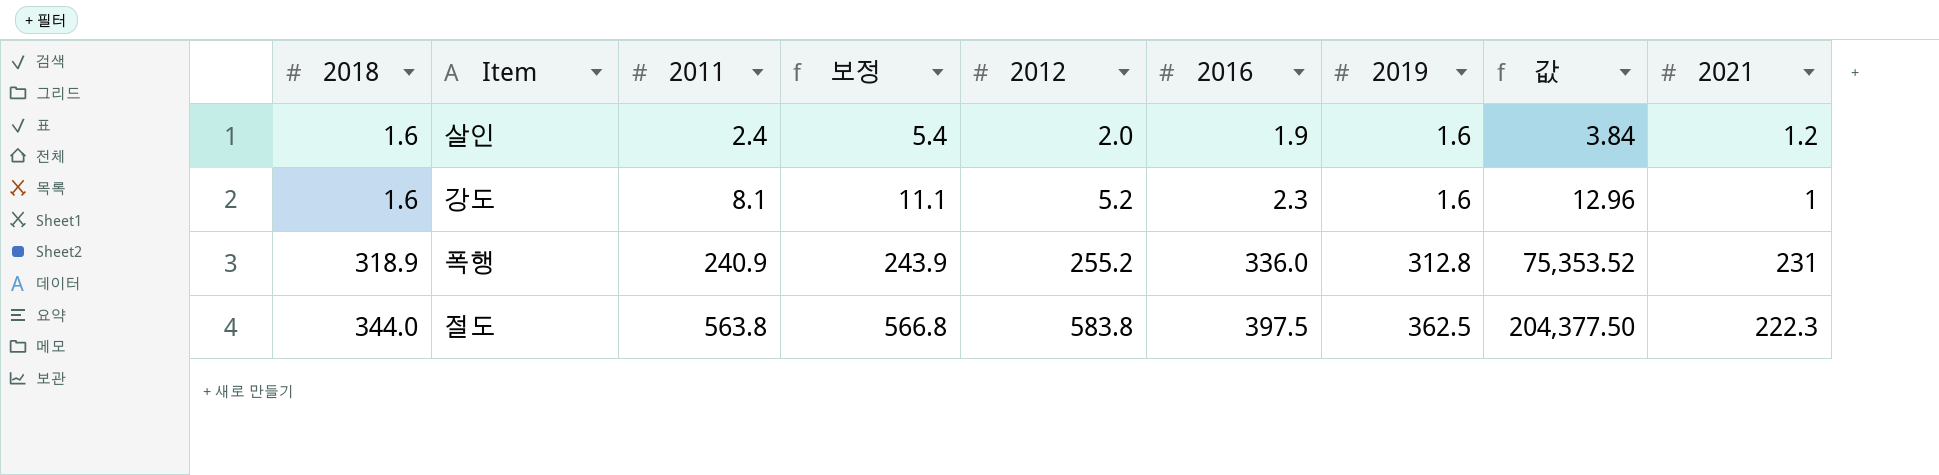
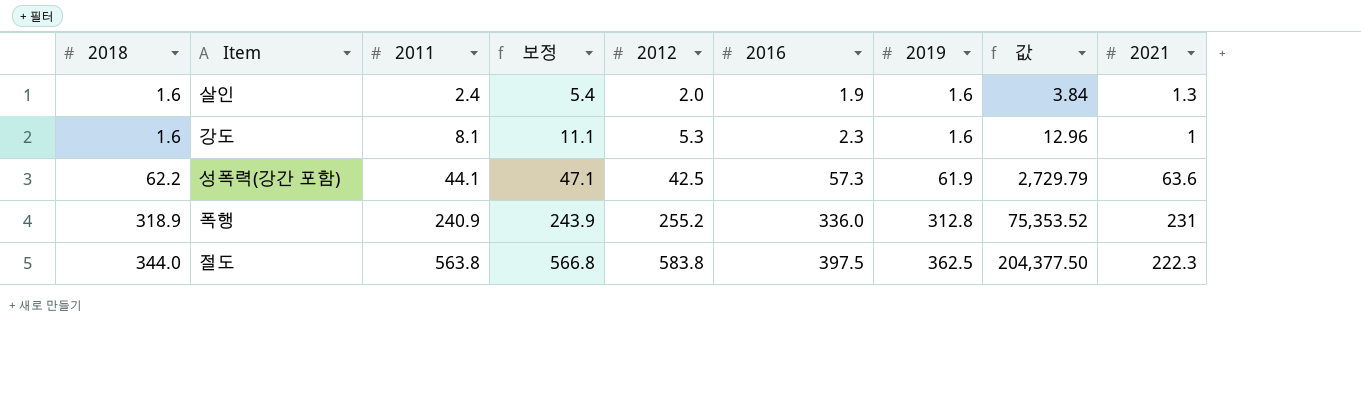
살인 | 2021: 1.2 -> 1.3
강도 | 2012: 5.2 -> 5.3
row 성폭력(강간 포함): none -> 62.2 | 44.1 | 47.1 | 42.5 | 57.3 | 61.9 | 2,729.79 | 63.6

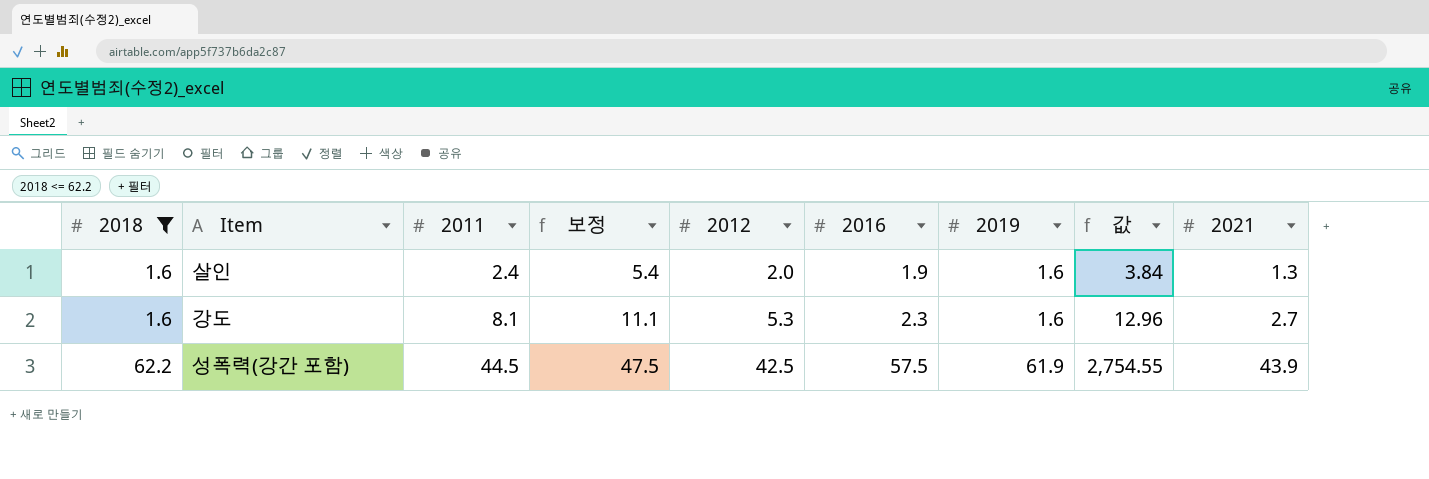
filter: none -> 2018 <= 62.2
강도 | 2021: 1 -> 2.7
성폭력(강간 포함) | 2011: 44.1 -> 44.5
성폭력(강간 포함) | 보정: 47.1 -> 47.5
성폭력(강간 포함) | 2016: 57.3 -> 57.5
성폭력(강간 포함) | 값: 2,729.79 -> 2,754.55
성폭력(강간 포함) | 2021: 63.6 -> 43.9

